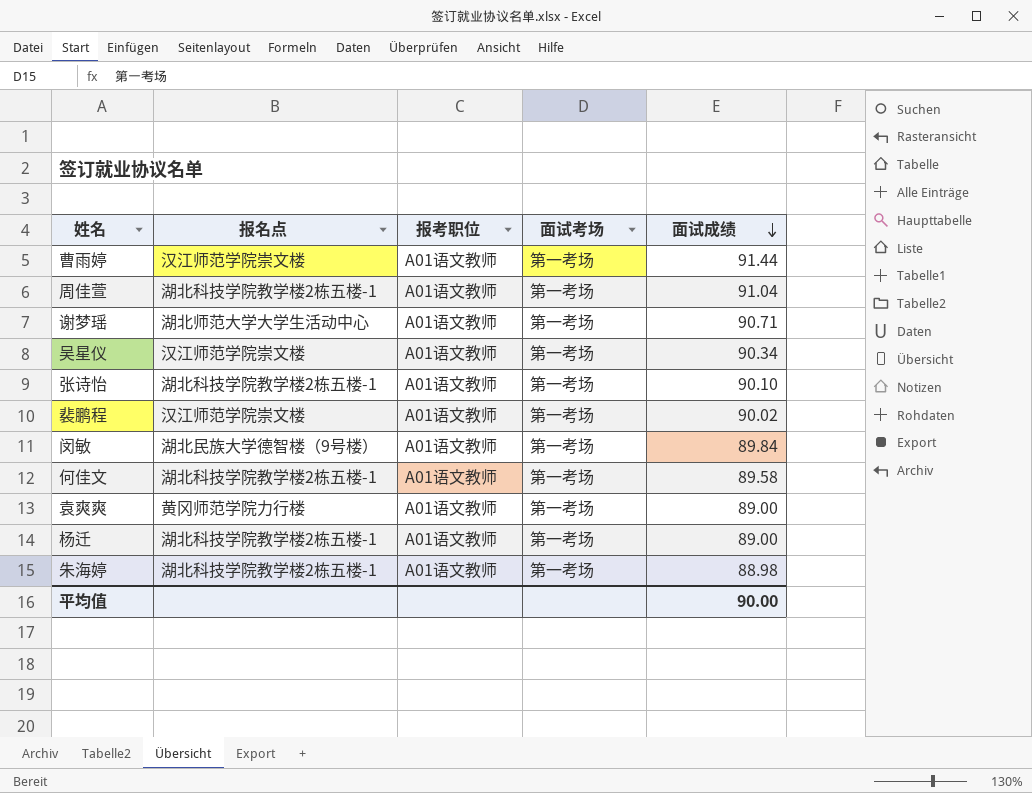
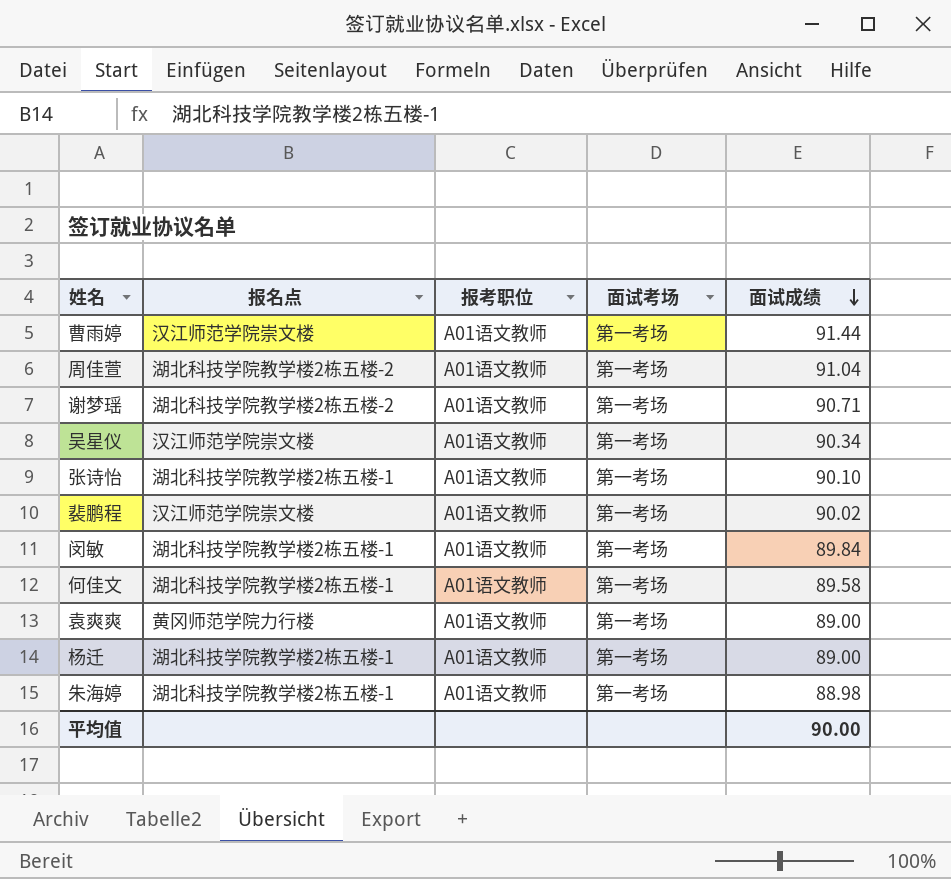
周佳萱 | 报名点: 湖北科技学院教学楼2栋五楼-1 -> 湖北科技学院教学楼2栋五楼-2
谢梦瑶 | 报名点: 湖北师范大学大学生活动中心 -> 湖北科技学院教学楼2栋五楼-2
闵敏 | 报名点: 湖北民族大学德智楼（9号楼） -> 湖北科技学院教学楼2栋五楼-1

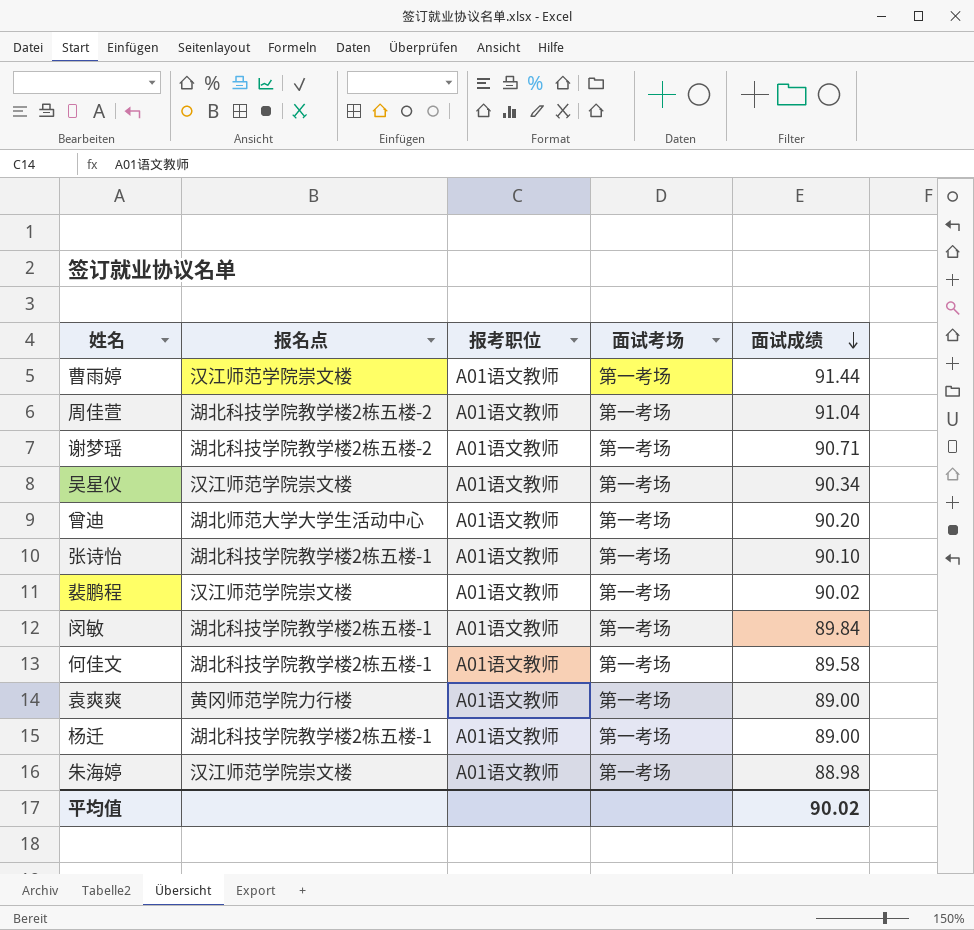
row 曾迪: none -> 湖北师范大学大学生活动中心 | A01语文教师 | 第一考场 | 90.20
朱海婷 | 报名点: 湖北科技学院教学楼2栋五楼-1 -> 汉江师范学院崇文楼
平均值 | 面试成绩: 90.00 -> 90.02

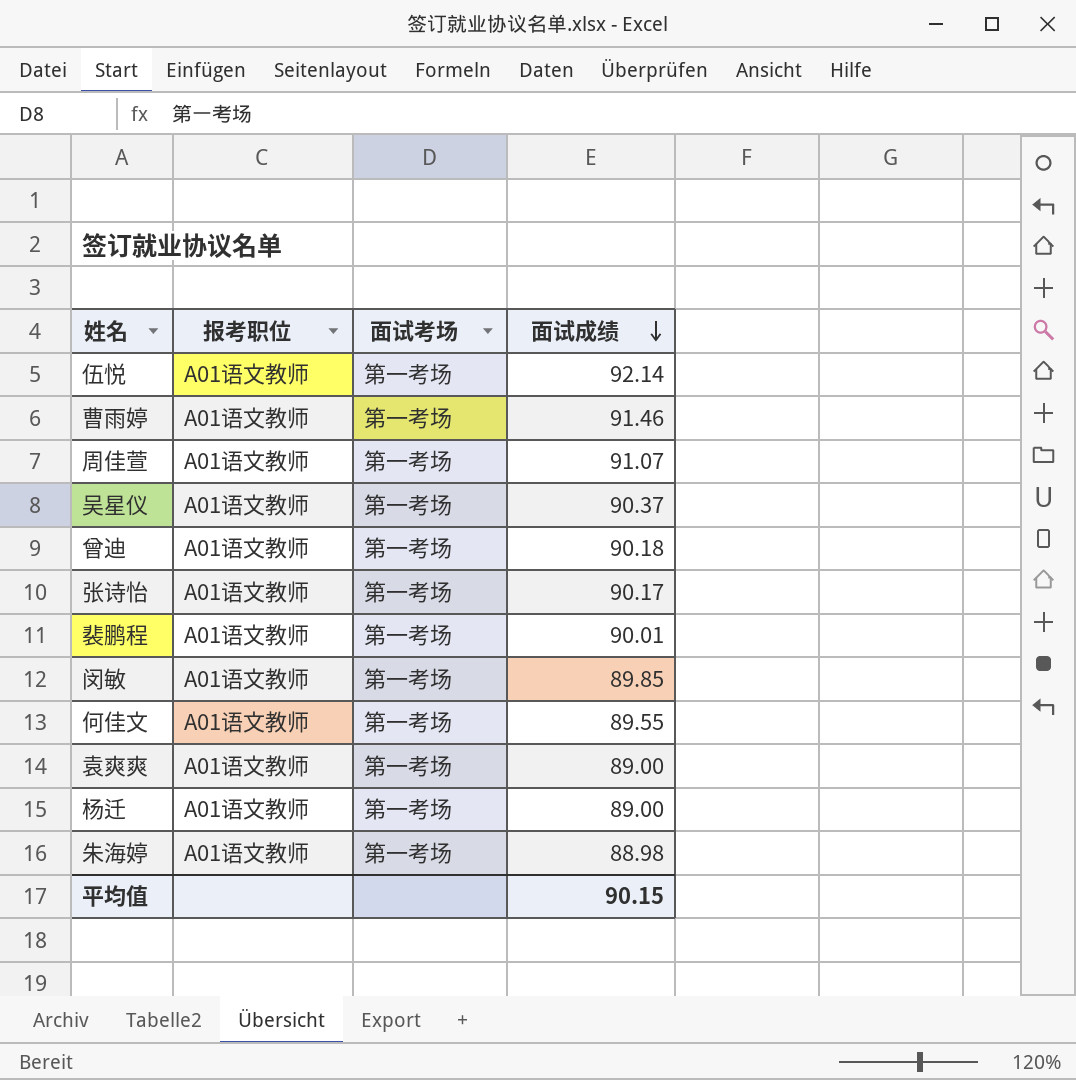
column 报名点 | position: 2 -> none
row 谢梦瑶: 湖北科技学院教学楼2栋五楼-2 | A01语文教师 | 第一考场 | 90.71 -> none
row 伍悦: none -> A01语文教师 | 第一考场 | 92.14
曹雨婷 | 面试成绩: 91.44 -> 91.46
周佳萱 | 面试成绩: 91.04 -> 91.07
吴星仪 | 面试成绩: 90.34 -> 90.37
曾迪 | 面试成绩: 90.20 -> 90.18
张诗怡 | 面试成绩: 90.10 -> 90.17
裴鹏程 | 面试成绩: 90.02 -> 90.01
闵敏 | 面试成绩: 89.84 -> 89.85
何佳文 | 面试成绩: 89.58 -> 89.55
平均值 | 面试成绩: 90.02 -> 90.15

